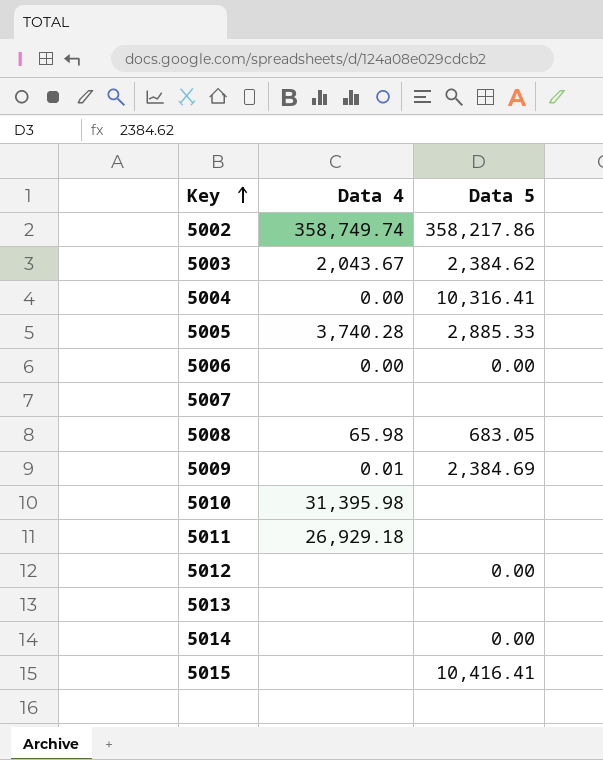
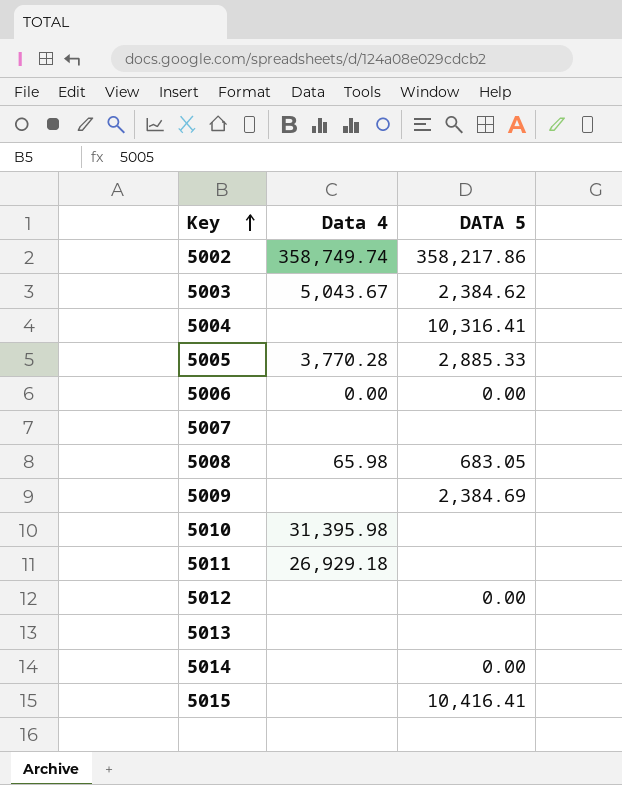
column name: Data 5 -> DATA 5
5003 | Data 4: 2,043.67 -> 5,043.67
5004 | Data 4: 0.00 -> none
5005 | Data 4: 3,740.28 -> 3,770.28
5009 | Data 4: 0.01 -> none

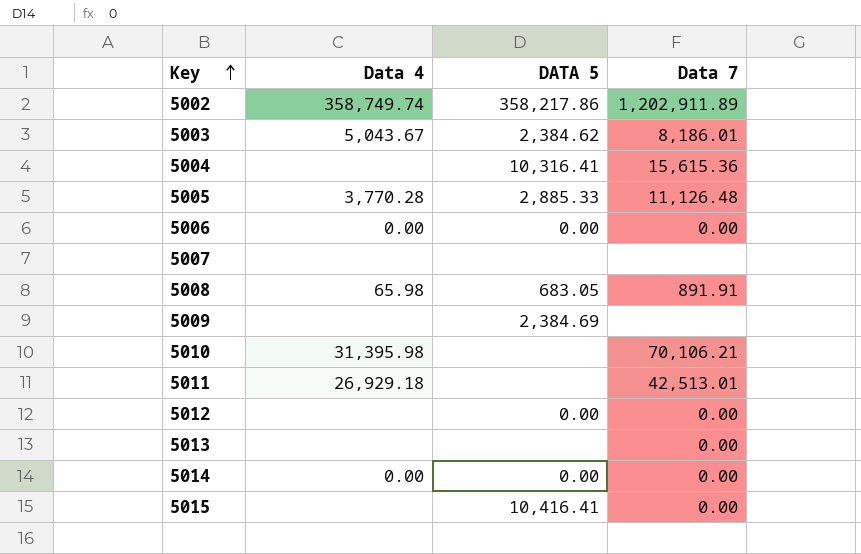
column Data 7 | position: none -> 4
5014 | Data 4: none -> 0.00

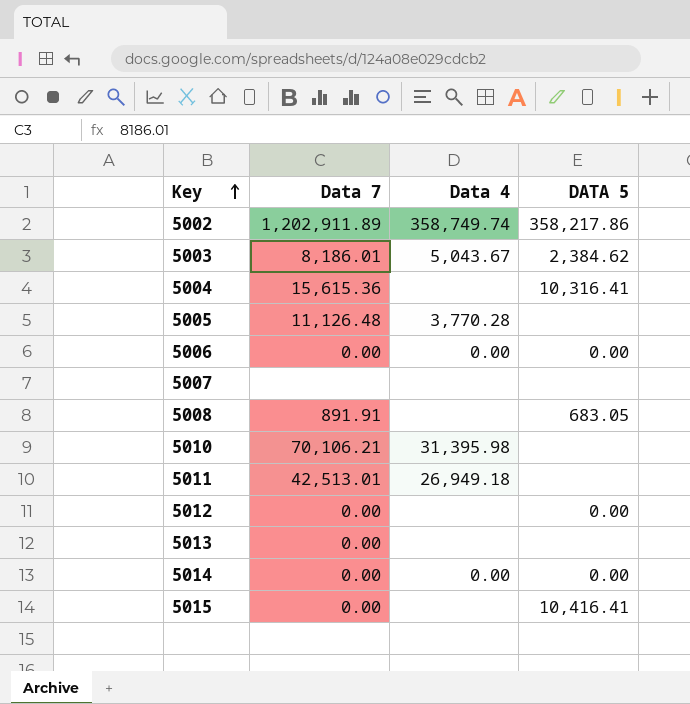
column Data 7 | position: 4 -> 2
row 5009: none | 2,384.69 | none -> none
5005 | DATA 5: 2,885.33 -> none
5008 | Data 4: 65.98 -> none
5011 | Data 4: 26,929.18 -> 26,949.18

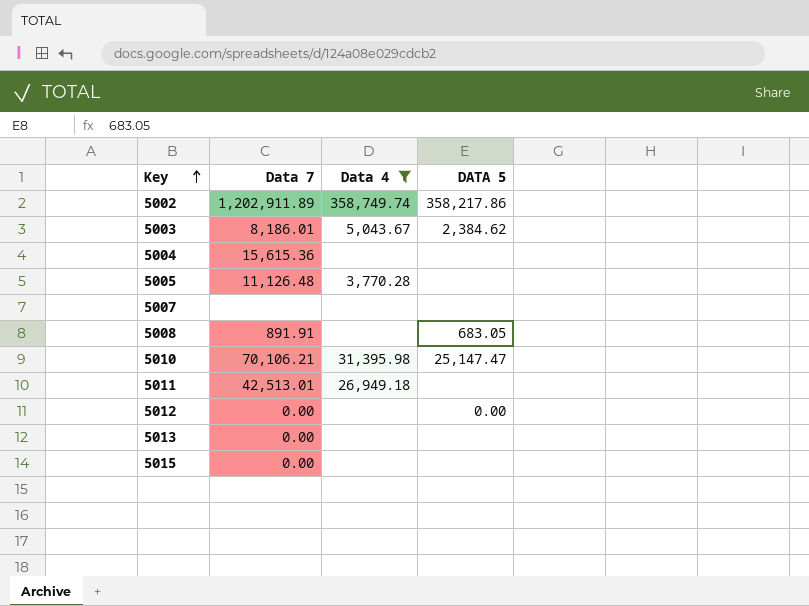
filter: none -> Data 4 != 0.00
5004 | DATA 5: 10,316.41 -> none
5010 | DATA 5: none -> 25,147.47
5015 | DATA 5: 10,416.41 -> none

